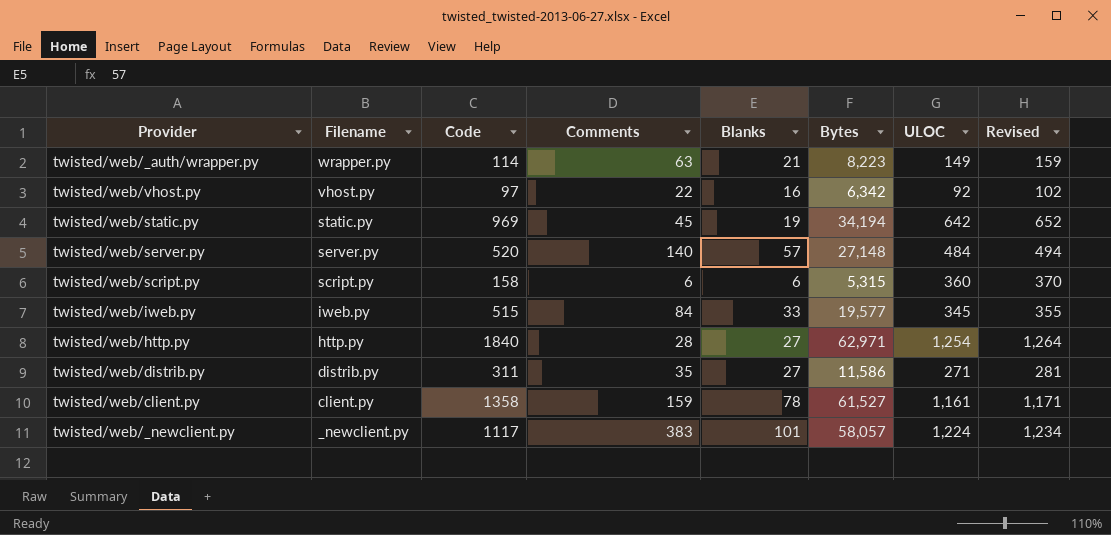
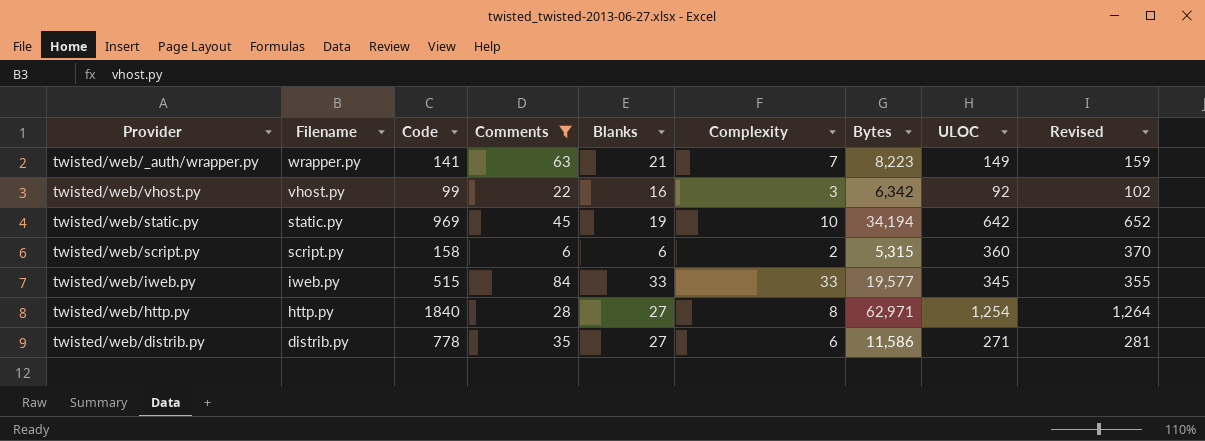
filter: none -> Comments <= 84
column Complexity | position: none -> 6
twisted/web/_auth/wrapper.py | Code: 114 -> 141
twisted/web/vhost.py | Code: 97 -> 99
twisted/web/distrib.py | Code: 311 -> 778

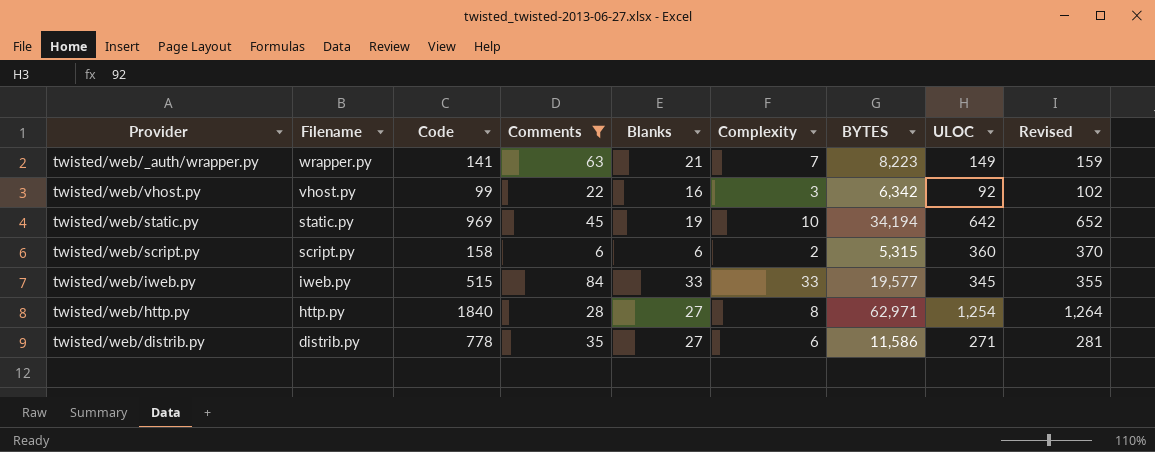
column name: Bytes -> BYTES

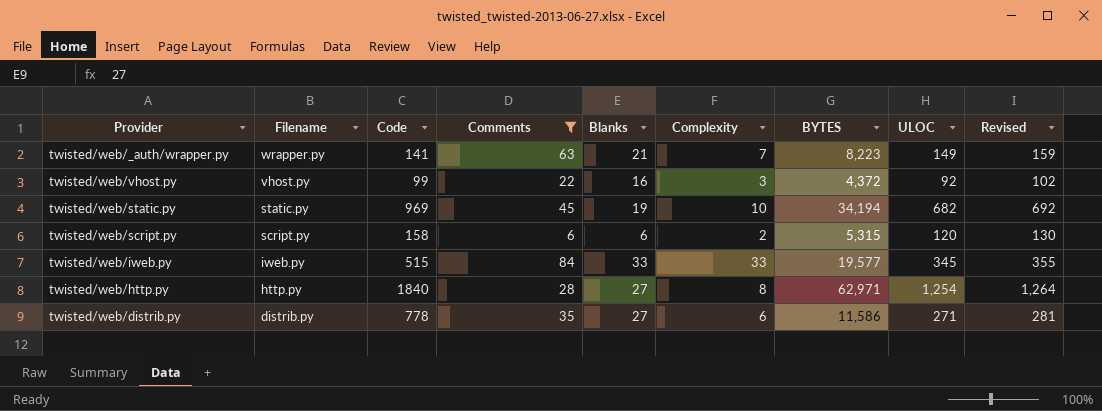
twisted/web/vhost.py | BYTES: 6,342 -> 4,372
twisted/web/static.py | ULOC: 642 -> 682
twisted/web/static.py | Revised: 652 -> 692
twisted/web/script.py | ULOC: 360 -> 120
twisted/web/script.py | Revised: 370 -> 130

